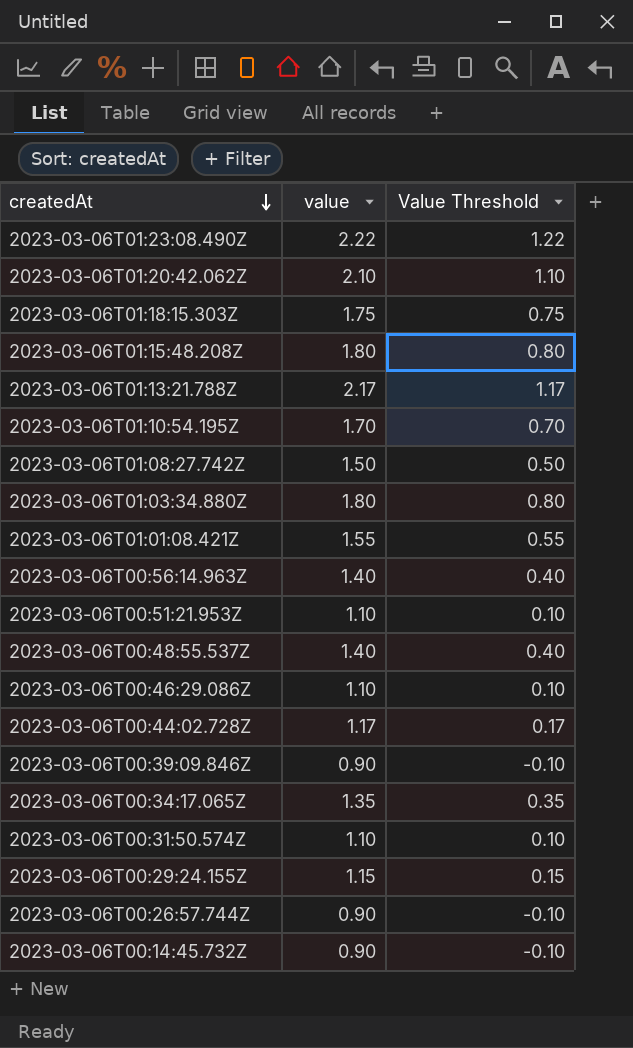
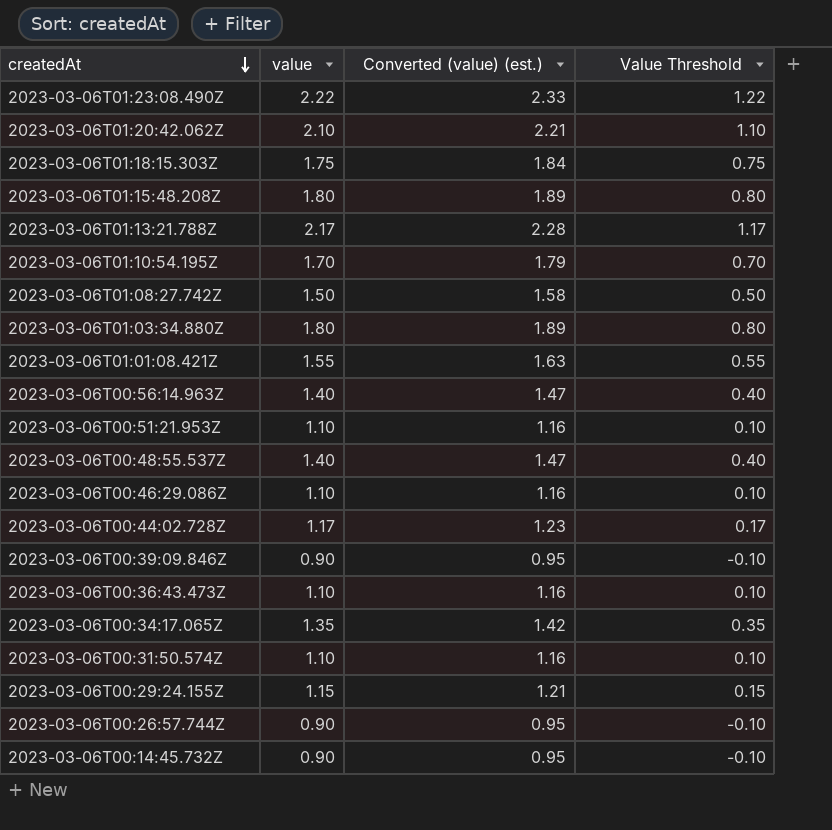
column Converted (value) (est.) | formula: none -> [value] * 1.05
row 2023-03-06T00:36:43.473Z: none -> 1.10 | 1.16 | 0.10

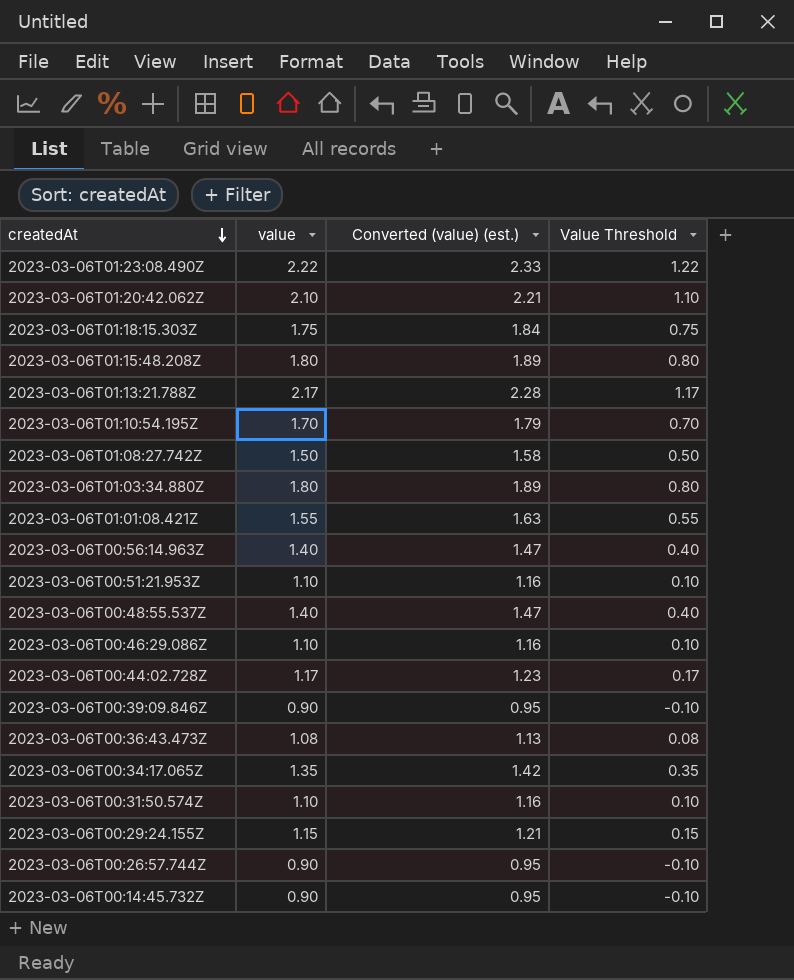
2023-03-06T00:36:43.473Z | value: 1.10 -> 1.08
2023-03-06T00:36:43.473Z | Converted (value) (est.): 1.16 -> 1.13
2023-03-06T00:36:43.473Z | Value Threshold: 0.10 -> 0.08

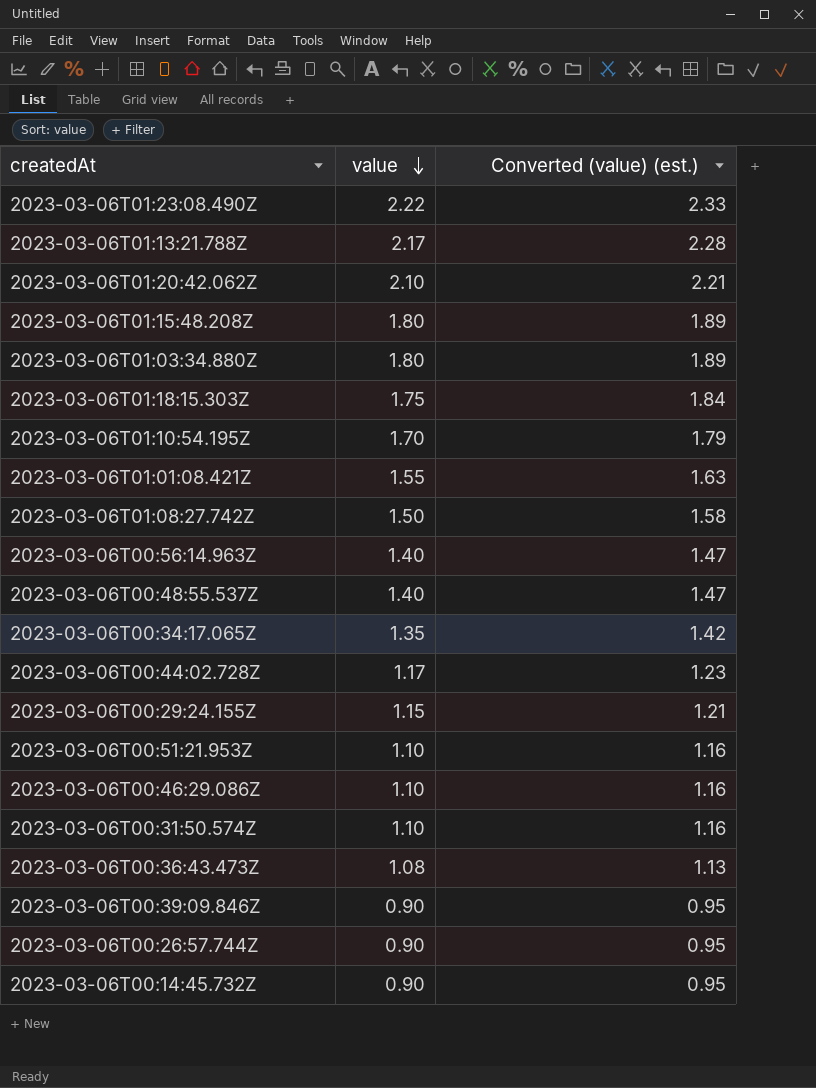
row order: createdAt descending -> value descending
column Value Threshold | formula: [value] - 1 -> none

